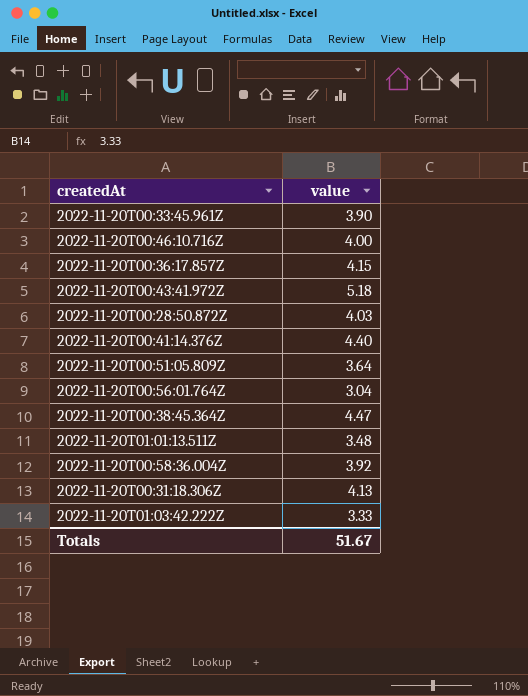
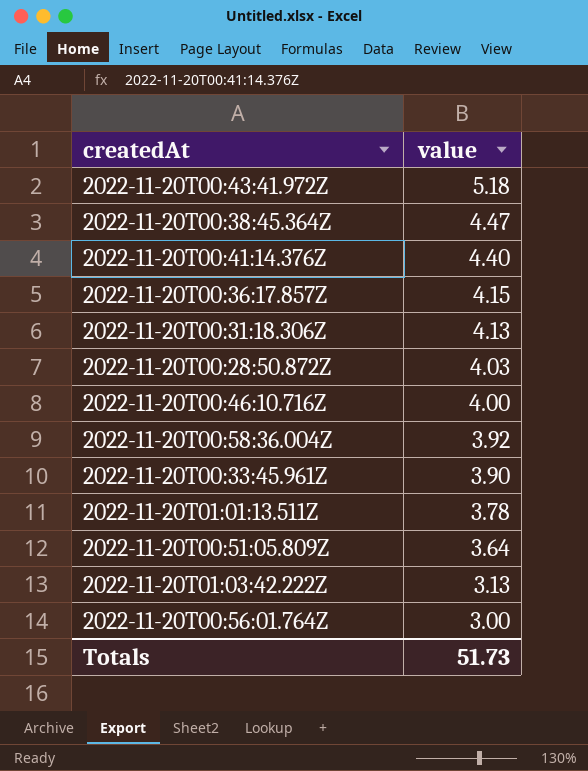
row order: none -> value descending
2022-11-20T01:01:13.511Z | value: 3.48 -> 3.78
2022-11-20T01:03:42.222Z | value: 3.33 -> 3.13
2022-11-20T00:56:01.764Z | value: 3.04 -> 3.00
Totals | value: 51.67 -> 51.73

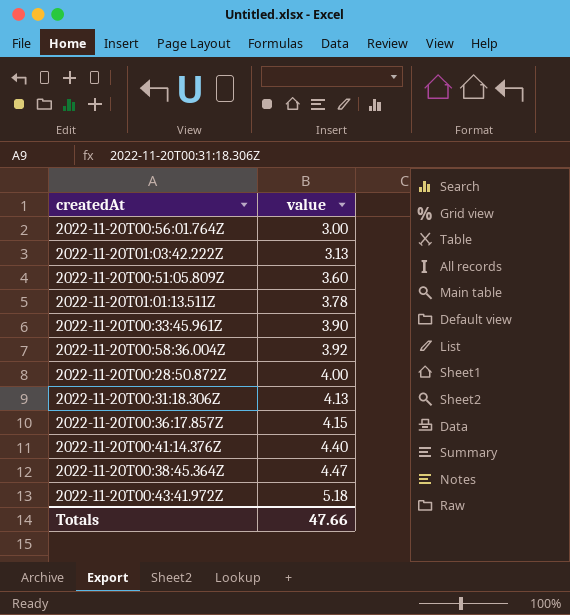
row order: value descending -> value ascending
row 2022-11-20T00:46:10.716Z: 4.00 -> none
2022-11-20T00:51:05.809Z | value: 3.64 -> 3.60
2022-11-20T00:28:50.872Z | value: 4.03 -> 4.00
Totals | value: 51.73 -> 47.66

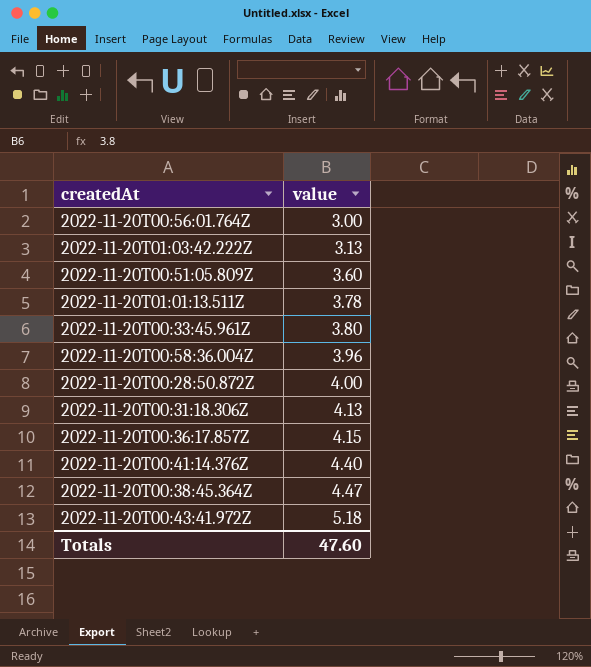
2022-11-20T00:33:45.961Z | value: 3.90 -> 3.80
2022-11-20T00:58:36.004Z | value: 3.92 -> 3.96
Totals | value: 47.66 -> 47.60

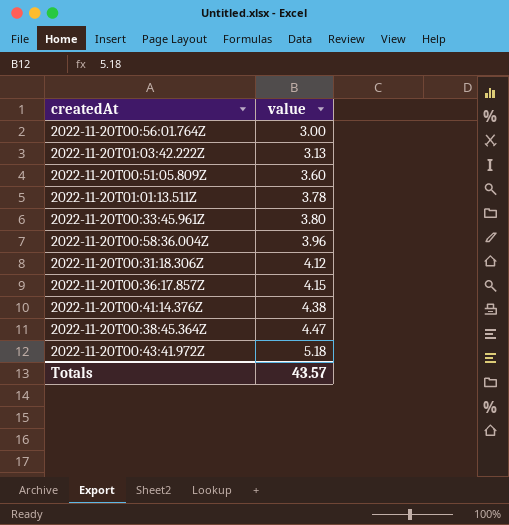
row 2022-11-20T00:28:50.872Z: 4.00 -> none
2022-11-20T00:31:18.306Z | value: 4.13 -> 4.12
2022-11-20T00:41:14.376Z | value: 4.40 -> 4.38
Totals | value: 47.60 -> 43.57

